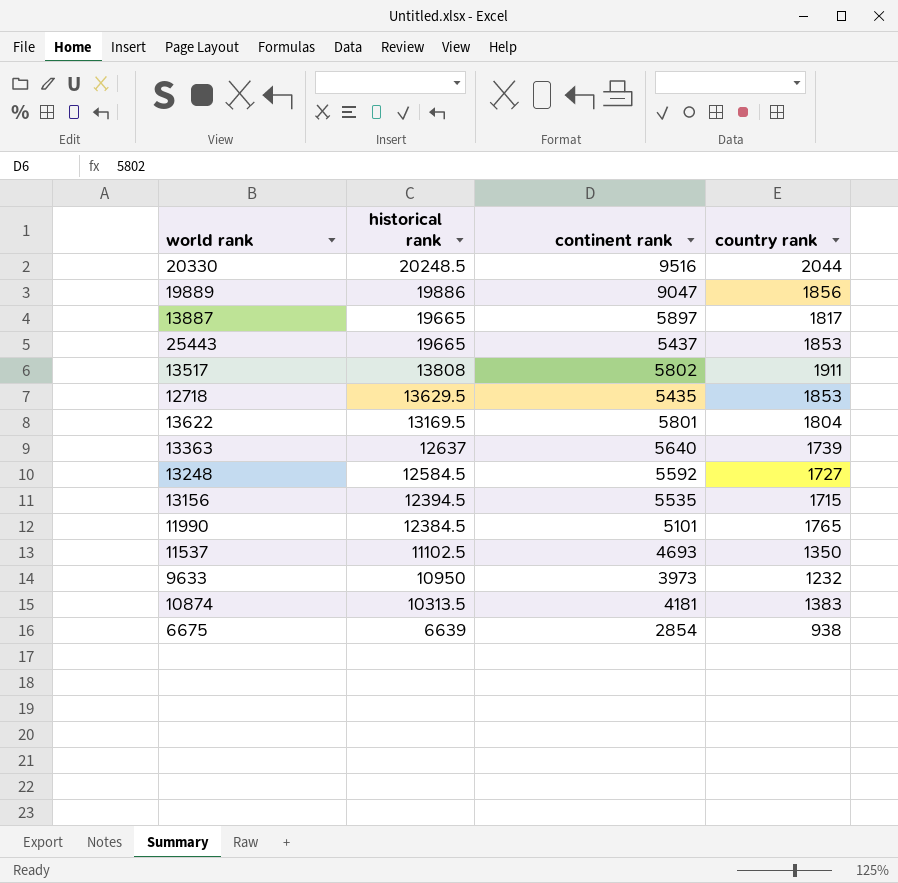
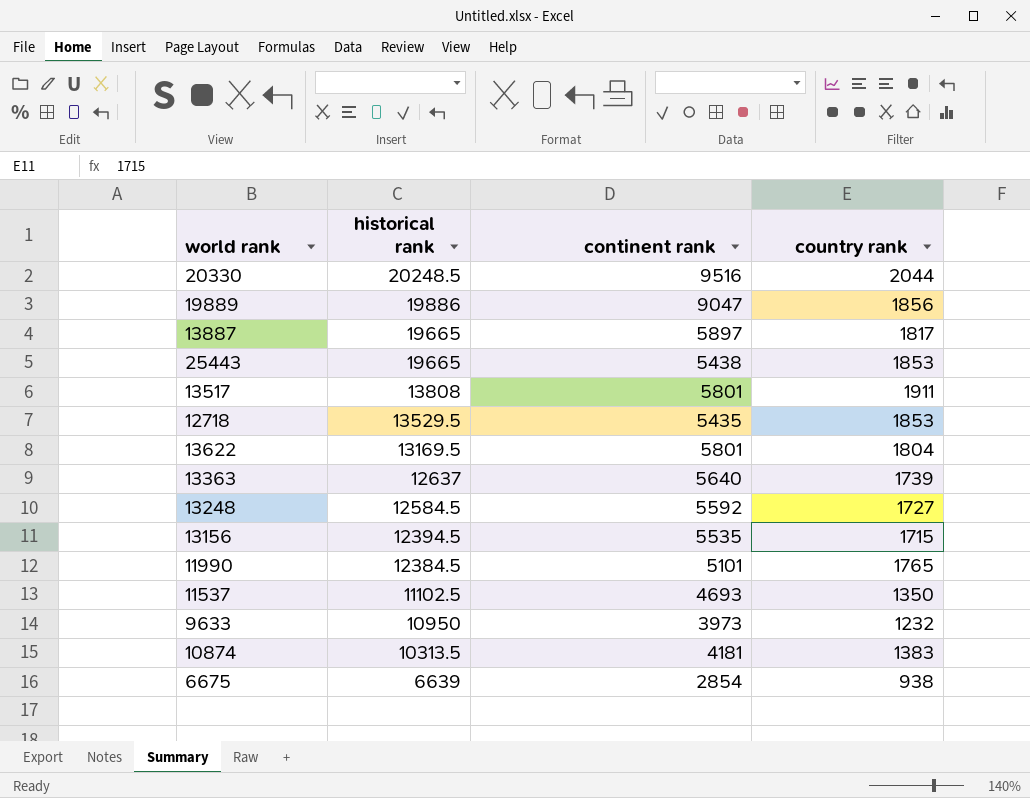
25443 | continent rank: 5437 -> 5438
13517 | continent rank: 5802 -> 5801
12718 | historical rank: 13629.5 -> 13529.5

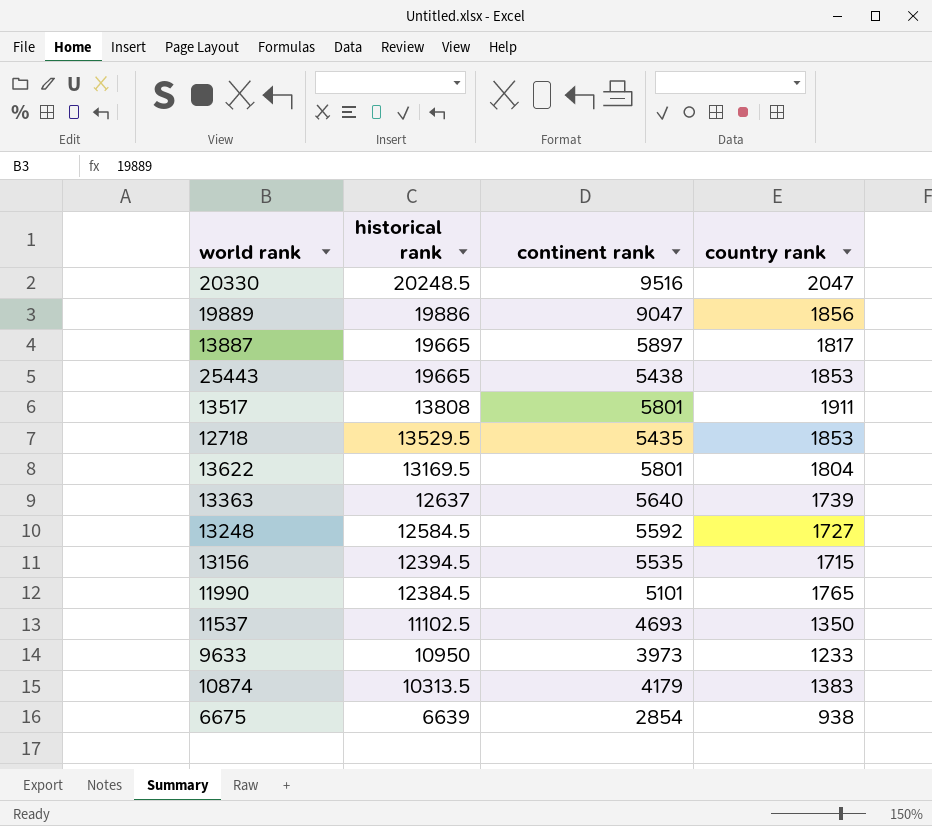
20330 | country rank: 2044 -> 2047
9633 | country rank: 1232 -> 1233
10874 | continent rank: 4181 -> 4179

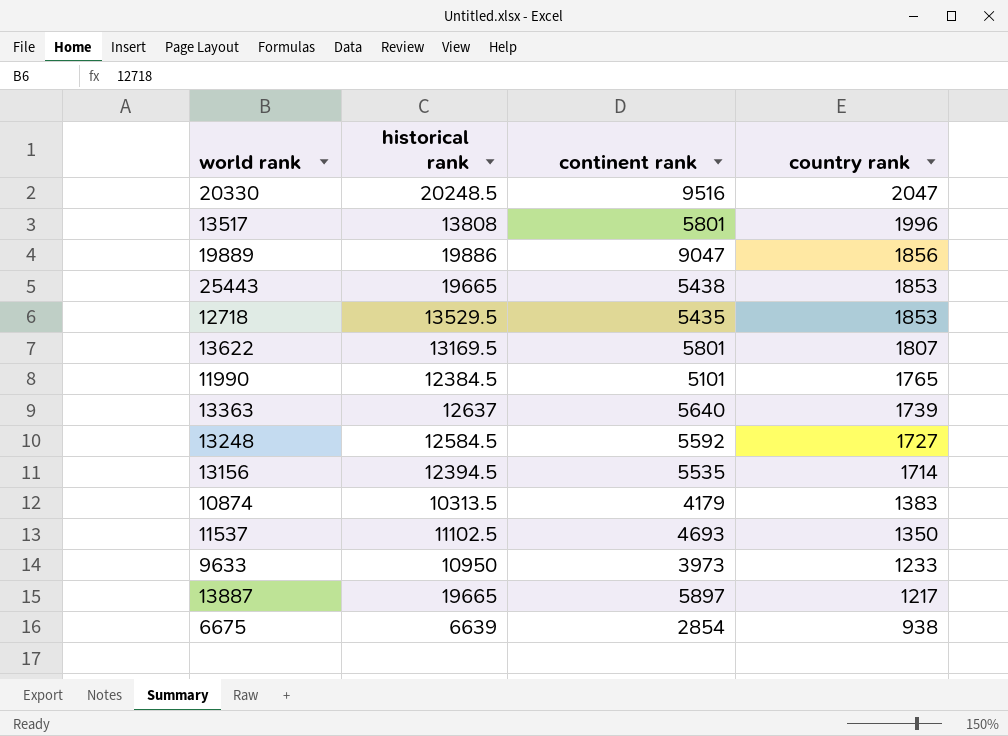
row order: historical rank descending -> country rank descending
13517 | country rank: 1911 -> 1996
13622 | country rank: 1804 -> 1807
13156 | country rank: 1715 -> 1714
13887 | country rank: 1817 -> 1217

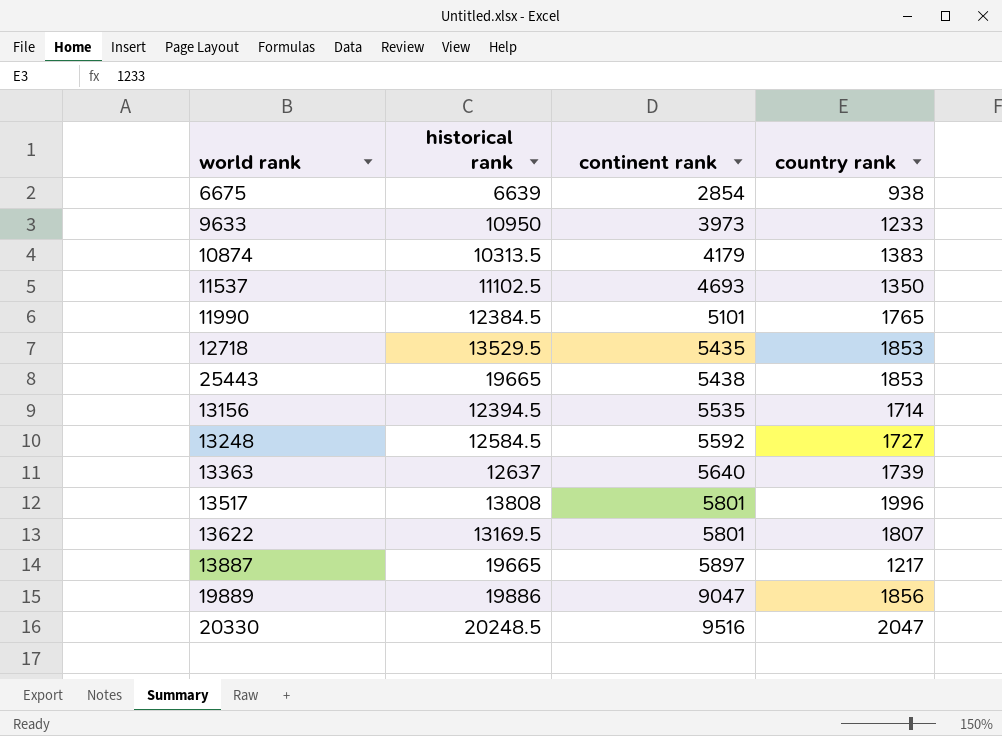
row order: country rank descending -> continent rank ascending

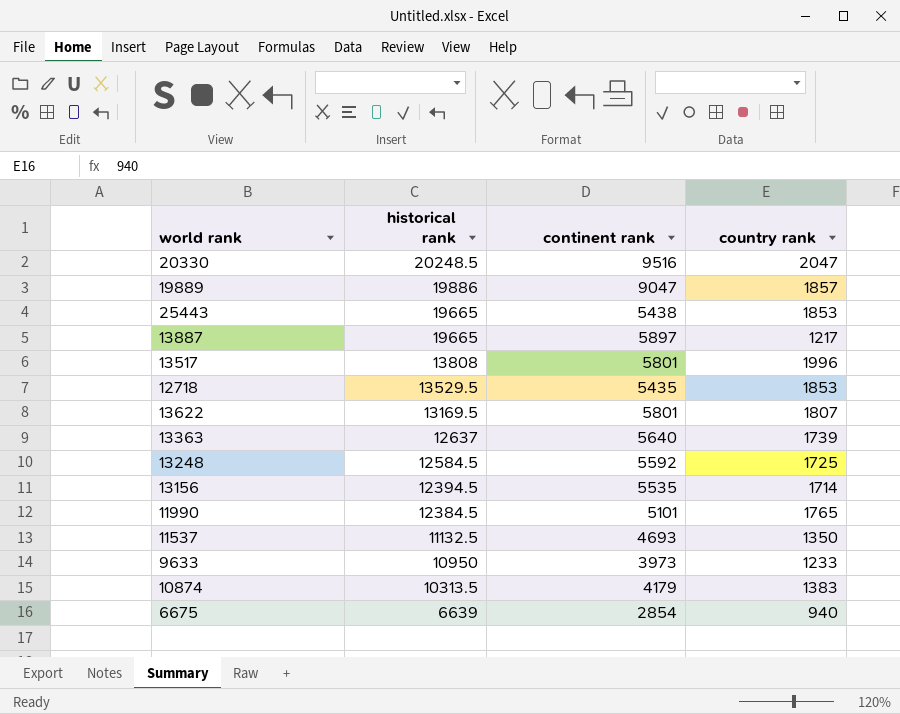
row order: continent rank ascending -> historical rank descending
19889 | country rank: 1856 -> 1857
13248 | country rank: 1727 -> 1725
11537 | historical rank: 11102.5 -> 11132.5
6675 | country rank: 938 -> 940

